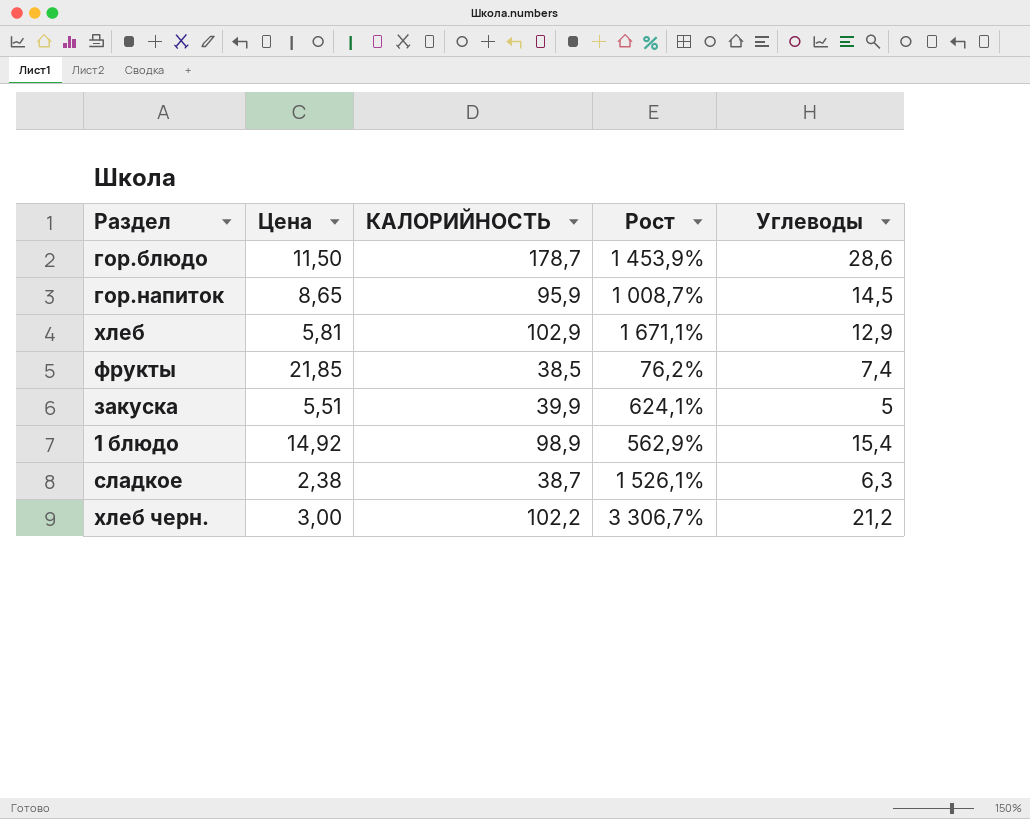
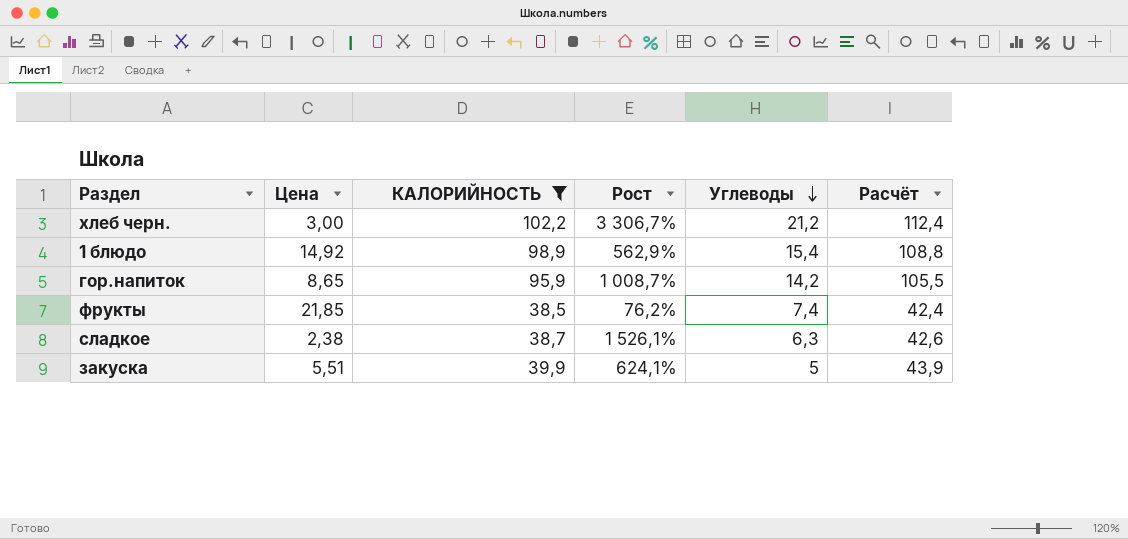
filter: none -> КАЛОРИЙНОСТЬ <= 102,2
row order: none -> Углеводы descending
column Расчёт | formula: none -> [КАЛОРИЙНОСТЬ] * 1,1
гор.напиток | Углеводы: 14,5 -> 14,2

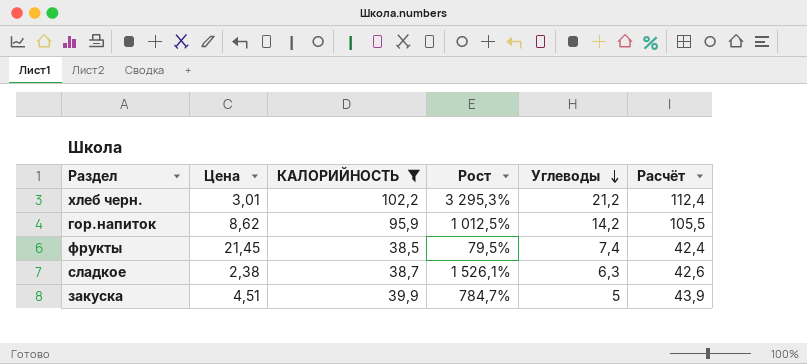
row 1 блюдо: 14,92 | 98,9 | 562,9% | 15,4 | 108,8 -> none
хлеб черн. | Цена: 3,00 -> 3,01
хлеб черн. | Рост: 3 306,7% -> 3 295,3%
гор.напиток | Цена: 8,65 -> 8,62
гор.напиток | Рост: 1 008,7% -> 1 012,5%
фрукты | Цена: 21,85 -> 21,45
фрукты | Рост: 76,2% -> 79,5%
закуска | Цена: 5,51 -> 4,51
закуска | Рост: 624,1% -> 784,7%

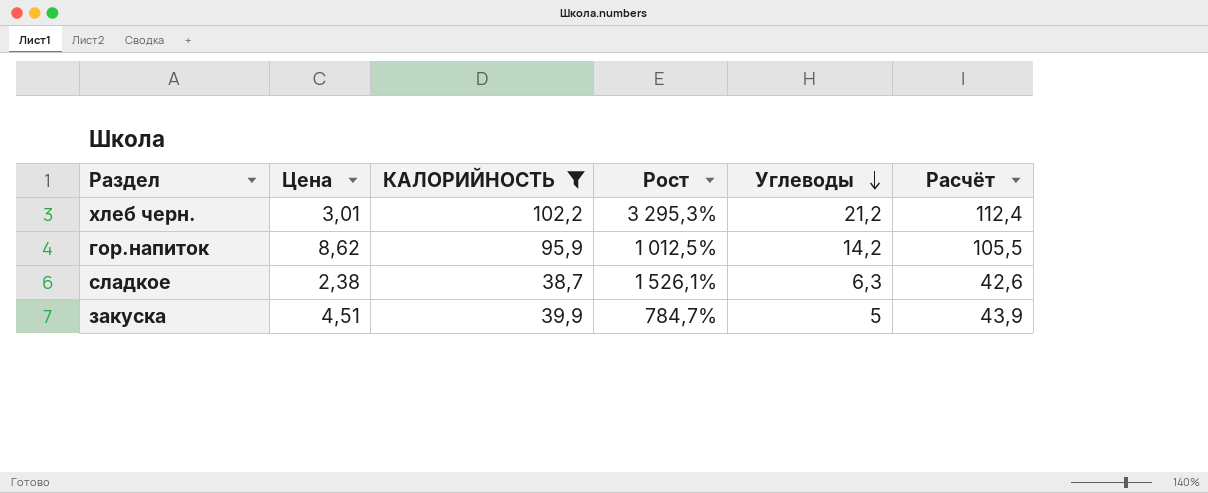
row фрукты: 21,45 | 38,5 | 79,5% | 7,4 | 42,4 -> none

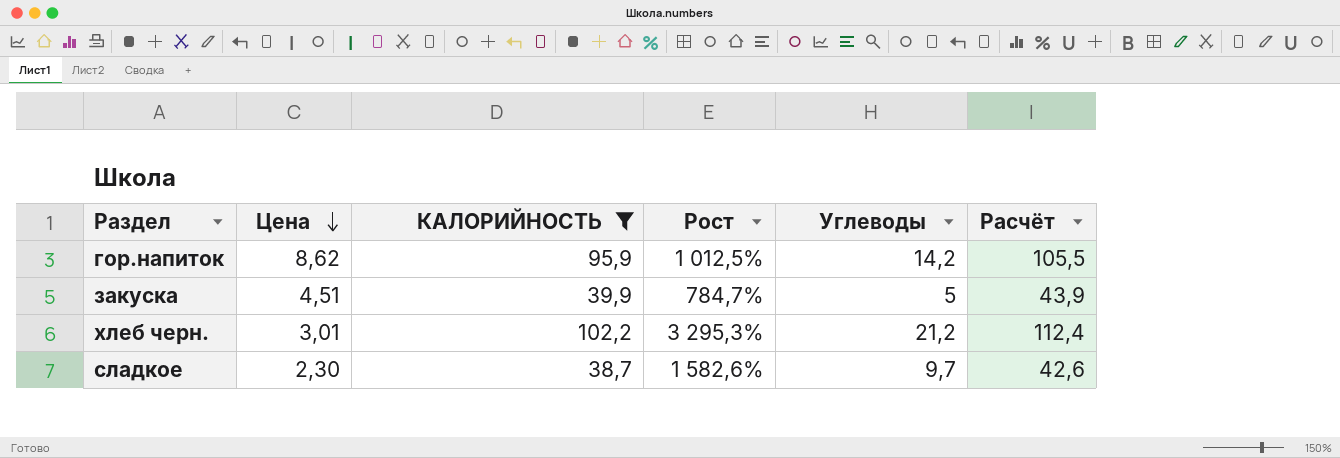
row order: Углеводы descending -> Цена descending
сладкое | Цена: 2,38 -> 2,30
сладкое | Рост: 1 526,1% -> 1 582,6%
сладкое | Углеводы: 6,3 -> 9,7

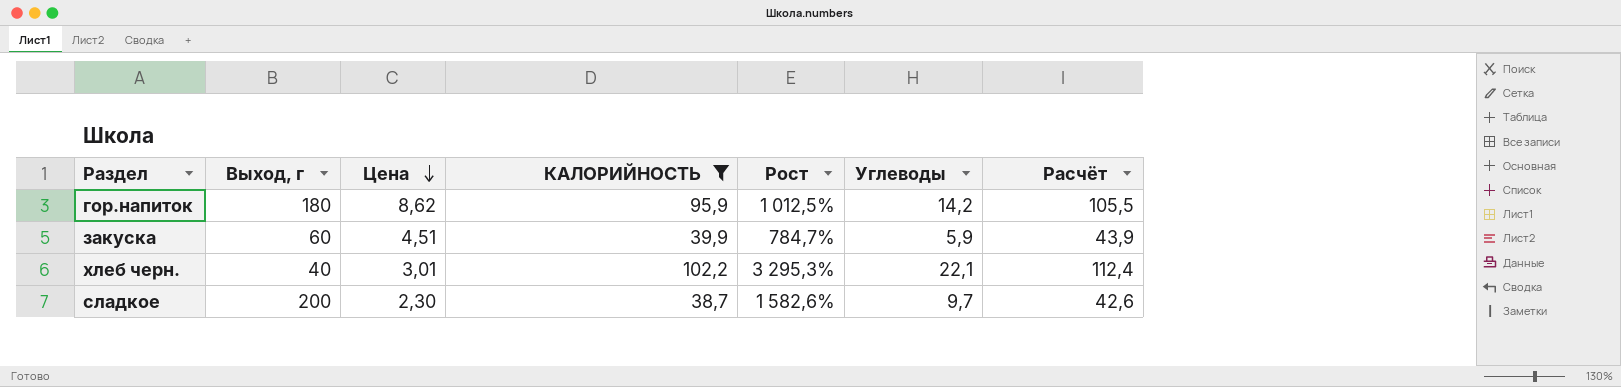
column Выход, г | position: none -> 2
закуска | Углеводы: 5 -> 5,9
хлеб черн. | Углеводы: 21,2 -> 22,1

